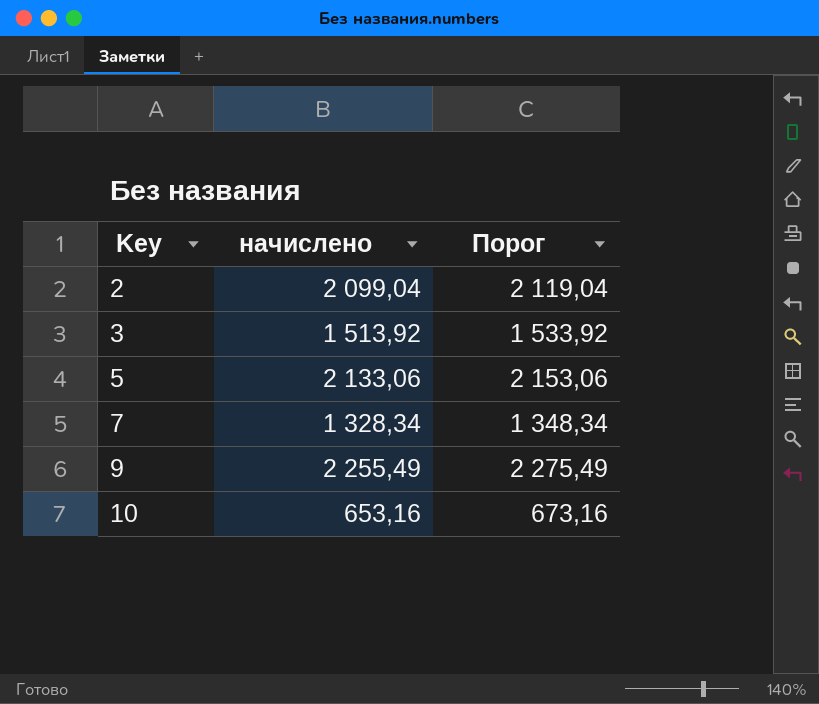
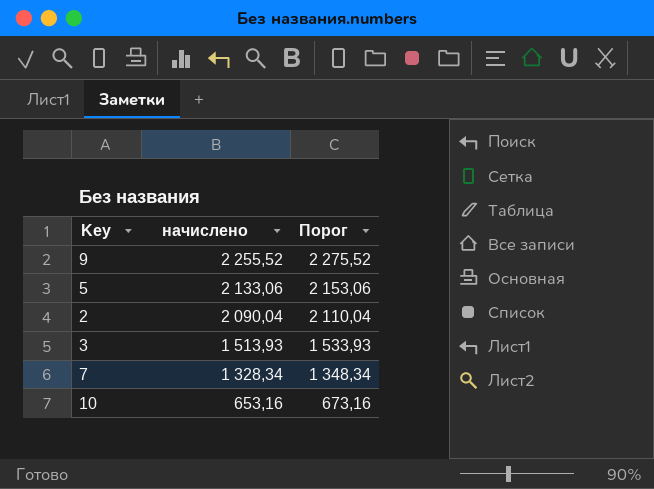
row order: Key ascending -> начислено descending
9 | начислено: 2 255,49 -> 2 255,52
9 | Порог: 2 275,49 -> 2 275,52
2 | начислено: 2 099,04 -> 2 090,04
2 | Порог: 2 119,04 -> 2 110,04
3 | начислено: 1 513,92 -> 1 513,93
3 | Порог: 1 533,92 -> 1 533,93

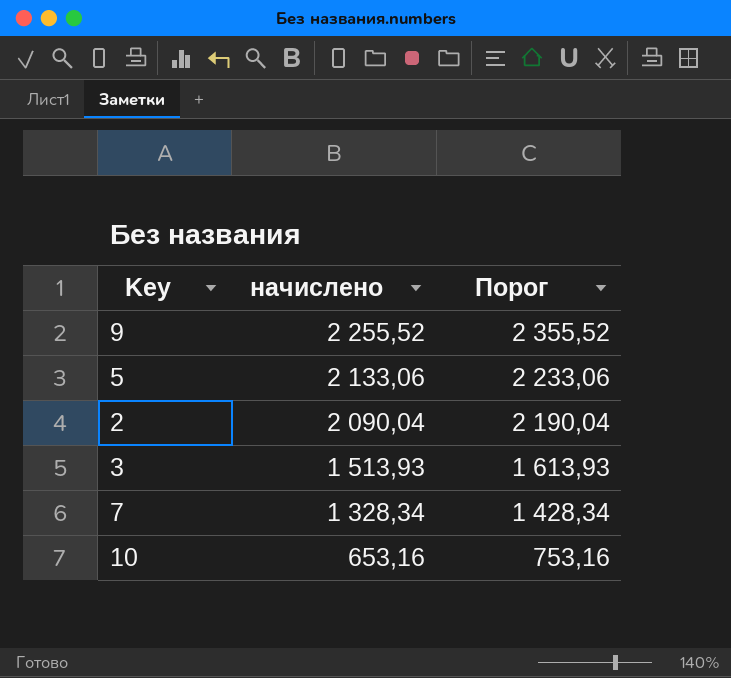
column Порог | formula: [начислено] + 20 -> [начислено] + 100

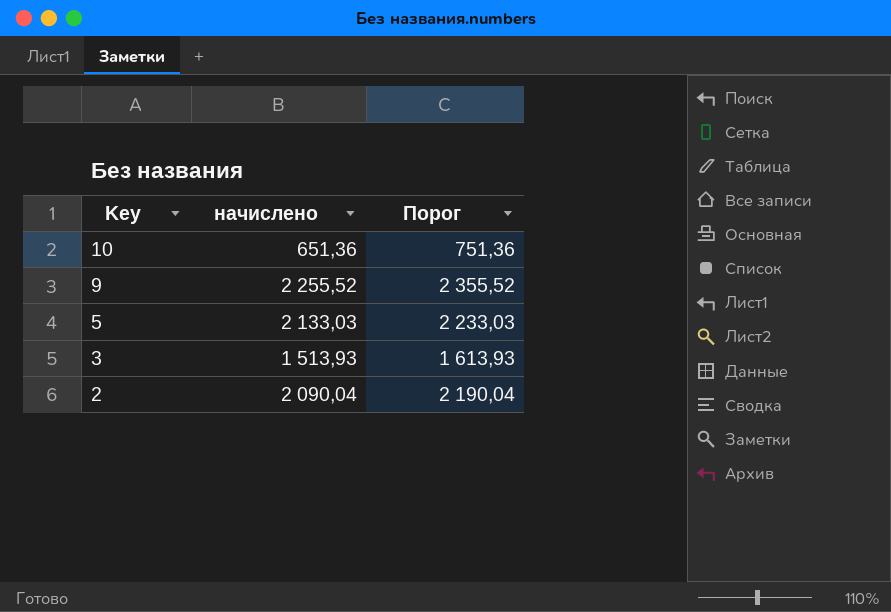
row order: начислено descending -> Key descending
row 7: 1 328,34 | 1 428,34 -> none
10 | начислено: 653,16 -> 651,36
10 | Порог: 753,16 -> 751,36
5 | начислено: 2 133,06 -> 2 133,03
5 | Порог: 2 233,06 -> 2 233,03

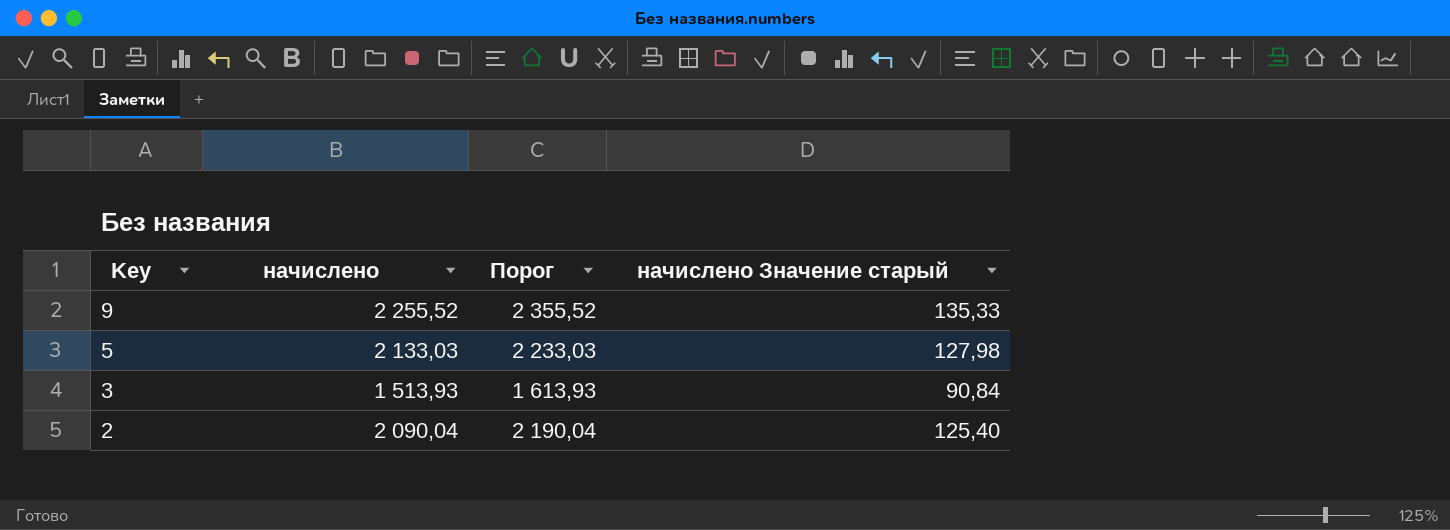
column начислено Значение старый | formula: none -> [начислено] * 0,06
row 10: 651,36 | 751,36 -> none

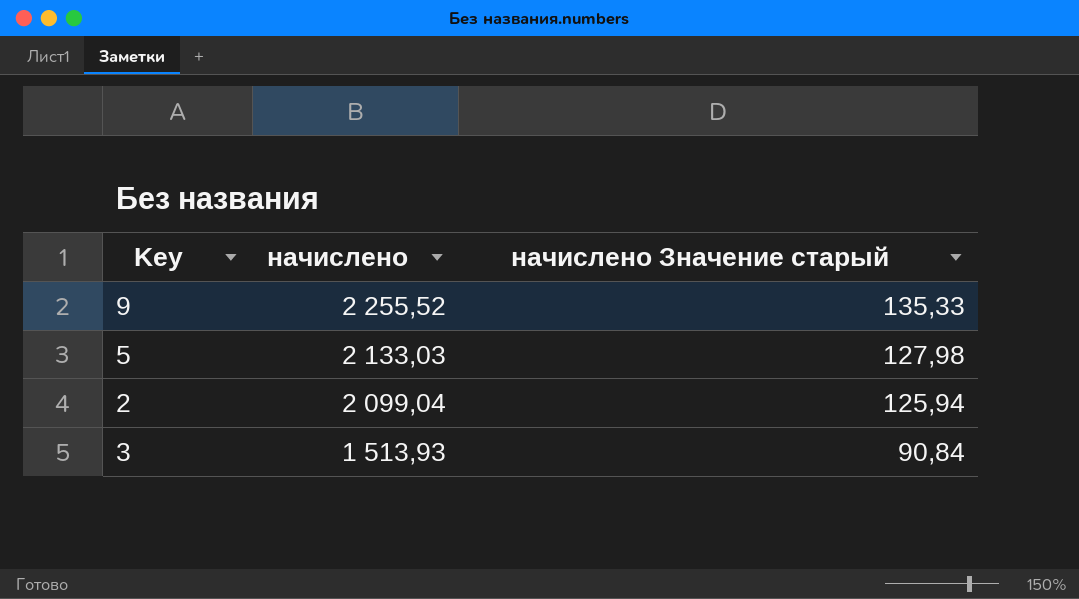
row order: Key descending -> начислено descending
column Порог | formula: [начислено] + 100 -> none
2 | начислено: 2 090,04 -> 2 099,04
2 | начислено Значение старый: 125,40 -> 125,94

